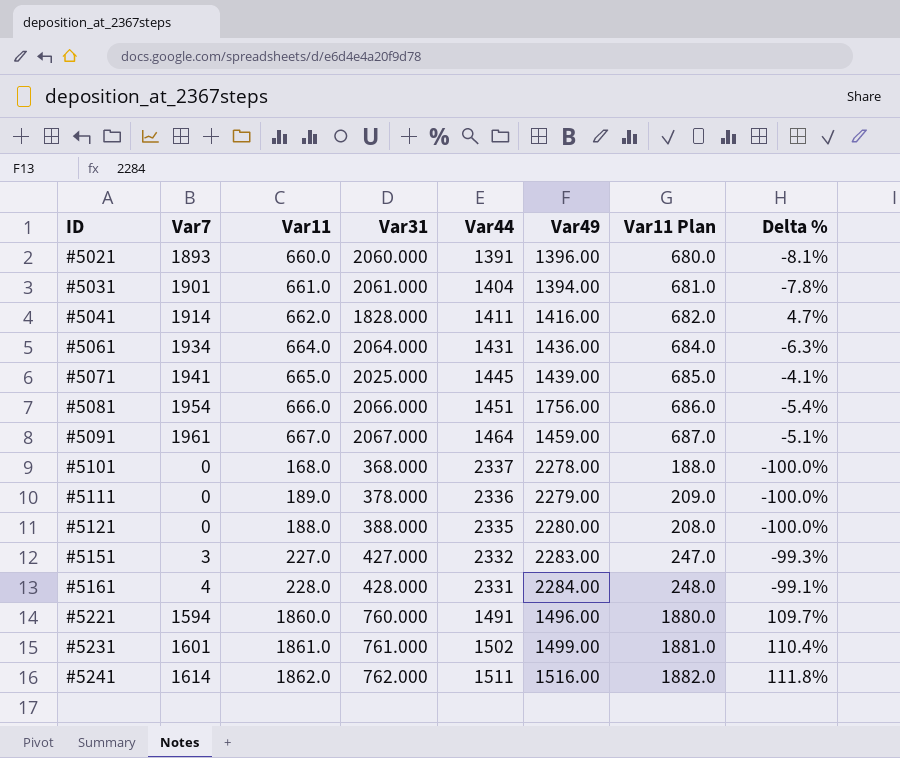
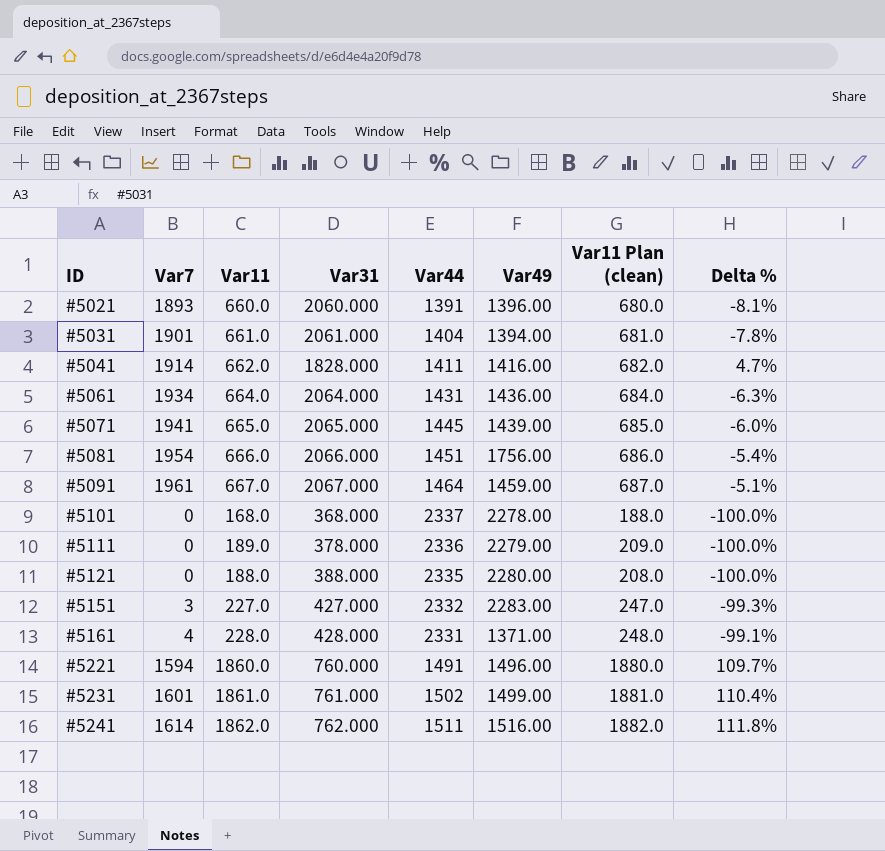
column name: Var11 Plan -> Var11 Plan (clean)
#5071 | Var31: 2025.000 -> 2065.000
#5071 | Delta %: -4.1% -> -6.0%
#5161 | Var49: 2284.00 -> 1371.00

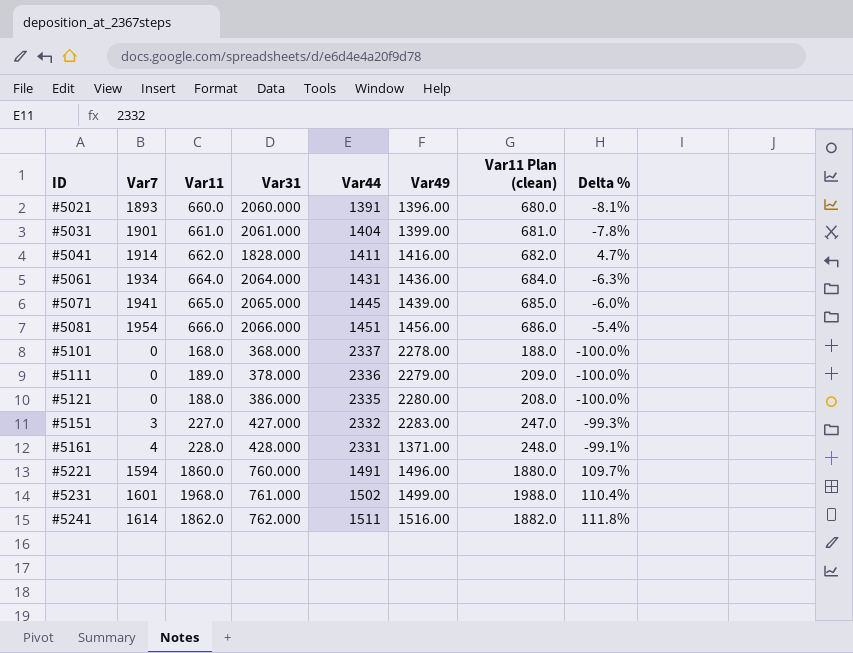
row #5091: 1961 | 667.0 | 2067.000 | 1464 | 1459.00 | 687.0 | -5.1% -> none
#5031 | Var49: 1394.00 -> 1399.00
#5081 | Var49: 1756.00 -> 1456.00
#5121 | Var31: 388.000 -> 386.000
#5231 | Var11: 1861.0 -> 1968.0
#5231 | Var11 Plan (clean): 1881.0 -> 1988.0

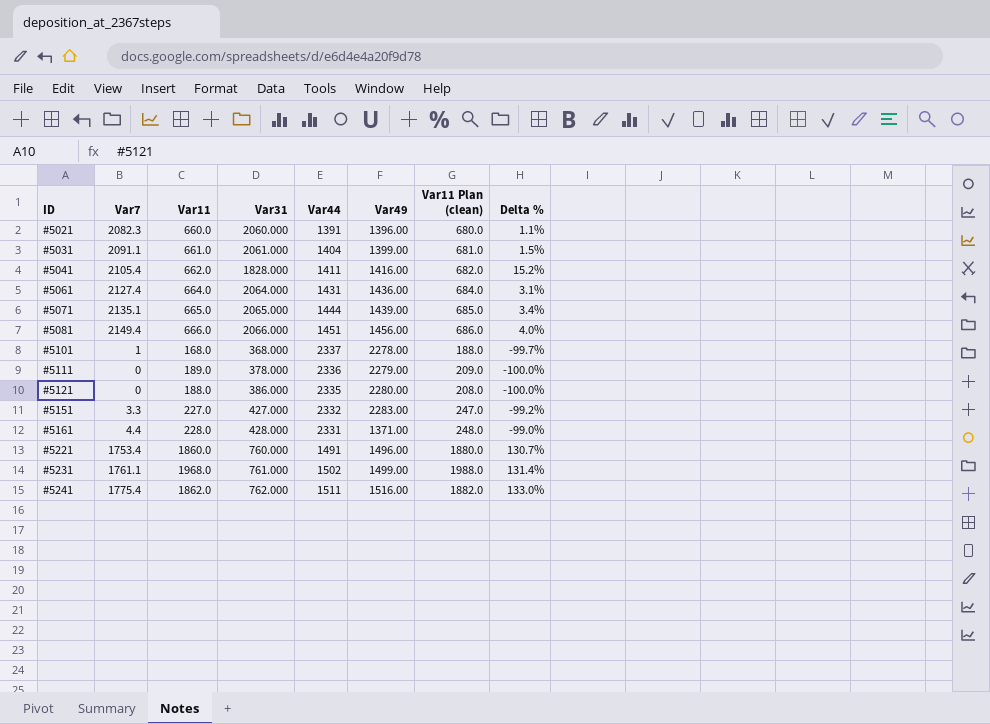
#5021 | Var7: 1893 -> 2082.3
#5021 | Delta %: -8.1% -> 1.1%
#5031 | Var7: 1901 -> 2091.1
#5031 | Delta %: -7.8% -> 1.5%
#5041 | Var7: 1914 -> 2105.4
#5041 | Delta %: 4.7% -> 15.2%
#5061 | Var7: 1934 -> 2127.4
#5061 | Delta %: -6.3% -> 3.1%
#5071 | Var7: 1941 -> 2135.1
#5071 | Var44: 1445 -> 1444
#5071 | Delta %: -6.0% -> 3.4%
#5081 | Var7: 1954 -> 2149.4
#5081 | Delta %: -5.4% -> 4.0%
#5101 | Var7: 0 -> 1
#5101 | Delta %: -100.0% -> -99.7%
#5151 | Var7: 3 -> 3.3
#5151 | Delta %: -99.3% -> -99.2%
#5161 | Var7: 4 -> 4.4
#5161 | Delta %: -99.1% -> -99.0%
#5221 | Var7: 1594 -> 1753.4
#5221 | Delta %: 109.7% -> 130.7%
#5231 | Var7: 1601 -> 1761.1
#5231 | Delta %: 110.4% -> 131.4%
#5241 | Var7: 1614 -> 1775.4
#5241 | Delta %: 111.8% -> 133.0%

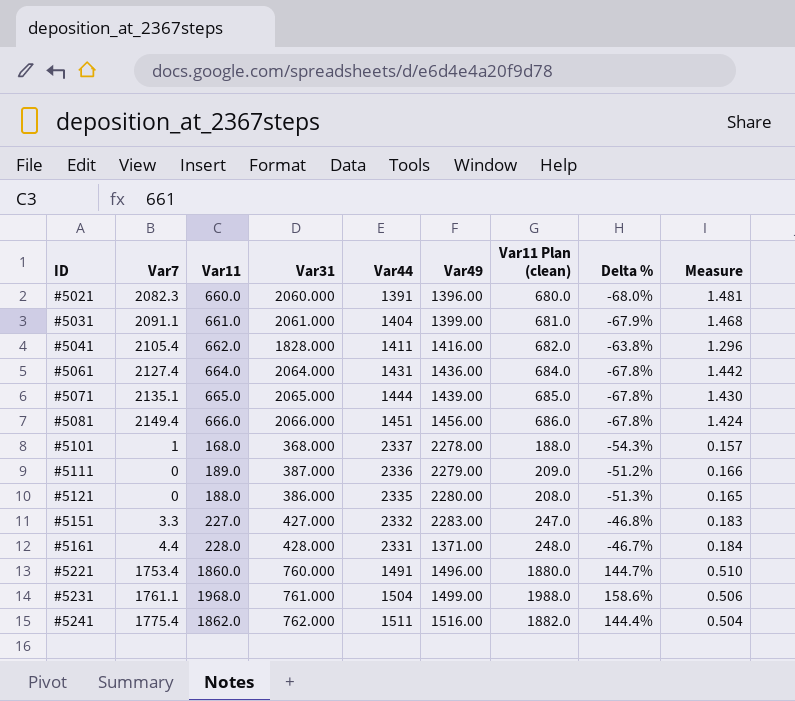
column Delta % | formula: ([Var7] - [Var31]) / [Var31] -> ([Var11] - [Var31]) / [Var31]
column Measure | formula: none -> [Var31] / [Var44]
#5111 | Var31: 378.000 -> 387.000
#5231 | Var44: 1502 -> 1504

